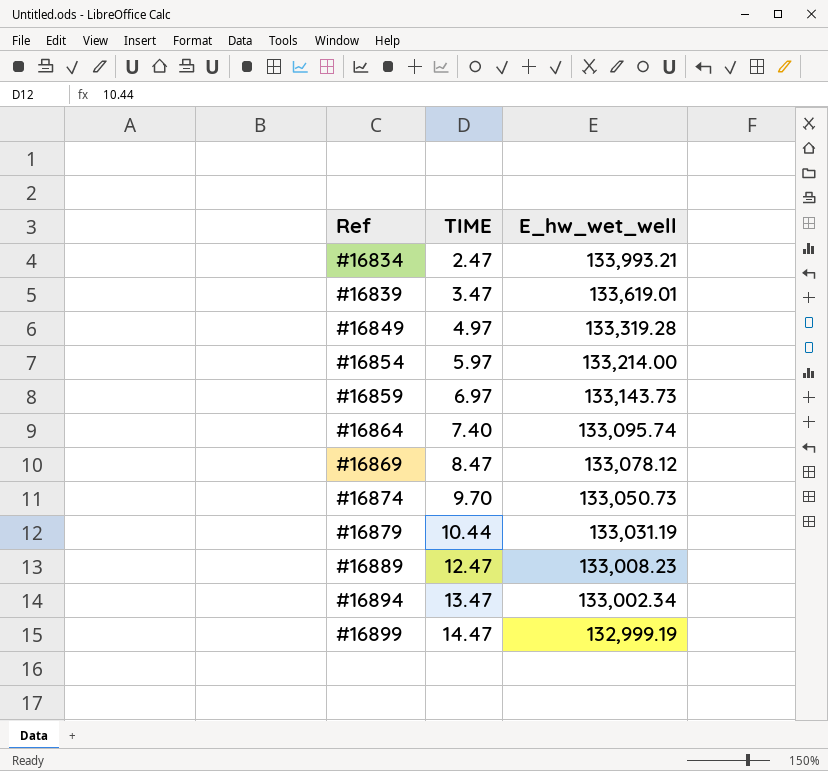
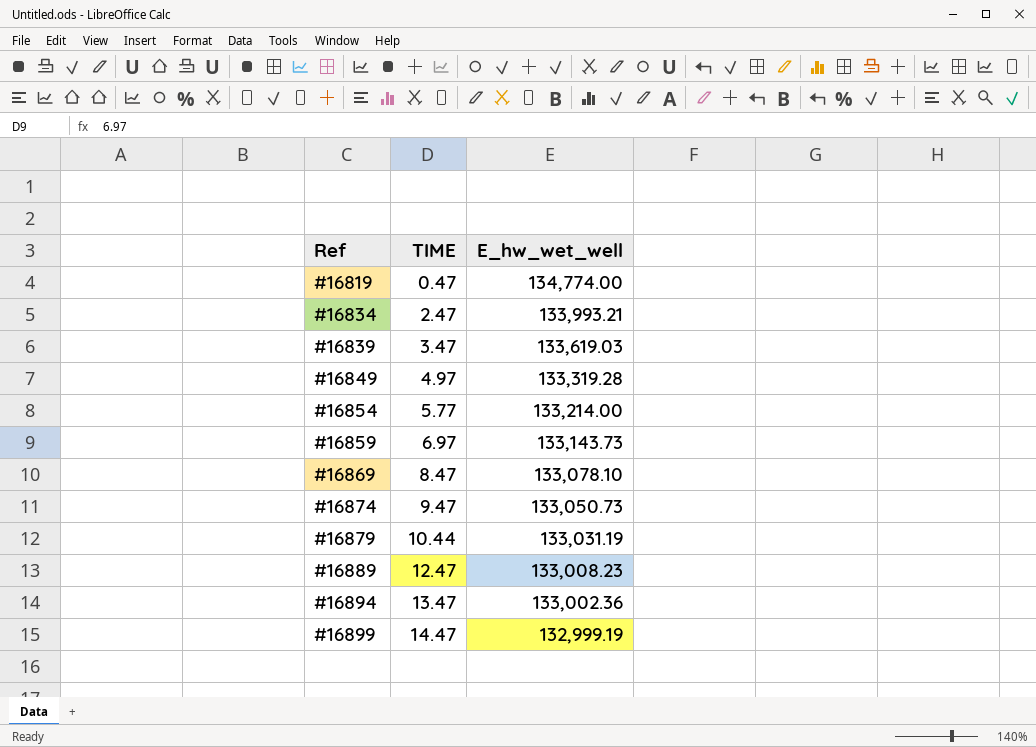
row #16864: 7.40 | 133,095.74 -> none
row #16819: none -> 0.47 | 134,774.00
#16839 | E_hw_wet_well: 133,619.01 -> 133,619.03
#16854 | TIME: 5.97 -> 5.77
#16869 | E_hw_wet_well: 133,078.12 -> 133,078.10
#16874 | TIME: 9.70 -> 9.47
#16894 | E_hw_wet_well: 133,002.34 -> 133,002.36

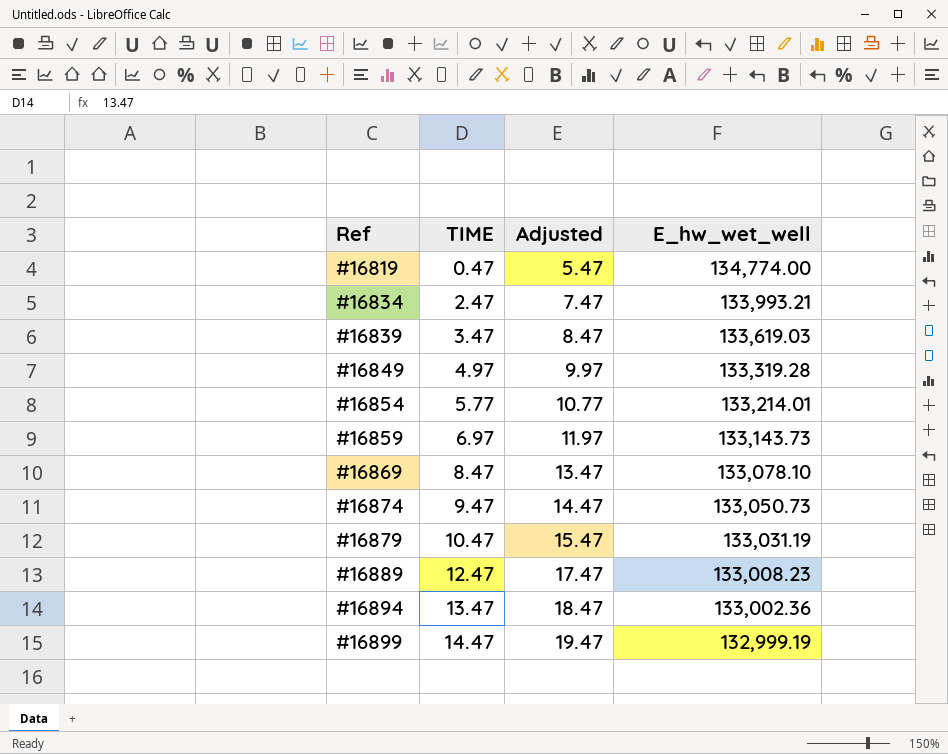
column Adjusted | formula: none -> [TIME] + 5
#16854 | E_hw_wet_well: 133,214.00 -> 133,214.01
#16879 | TIME: 10.44 -> 10.47

